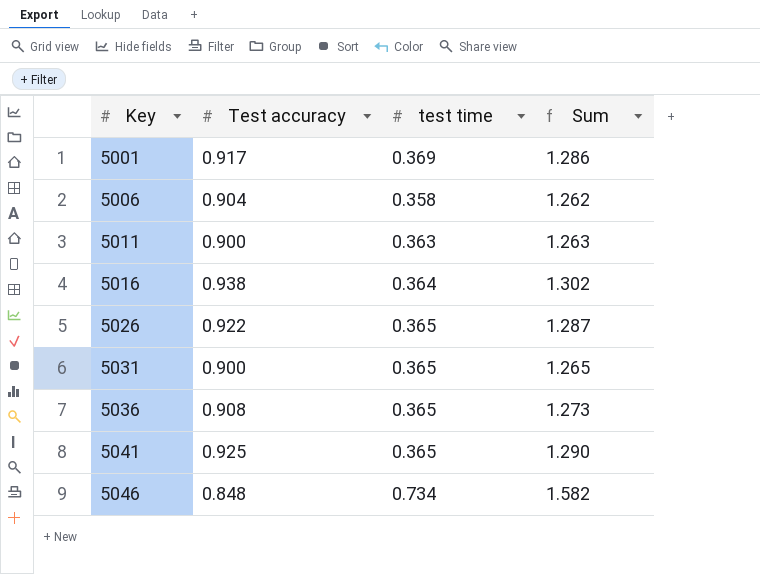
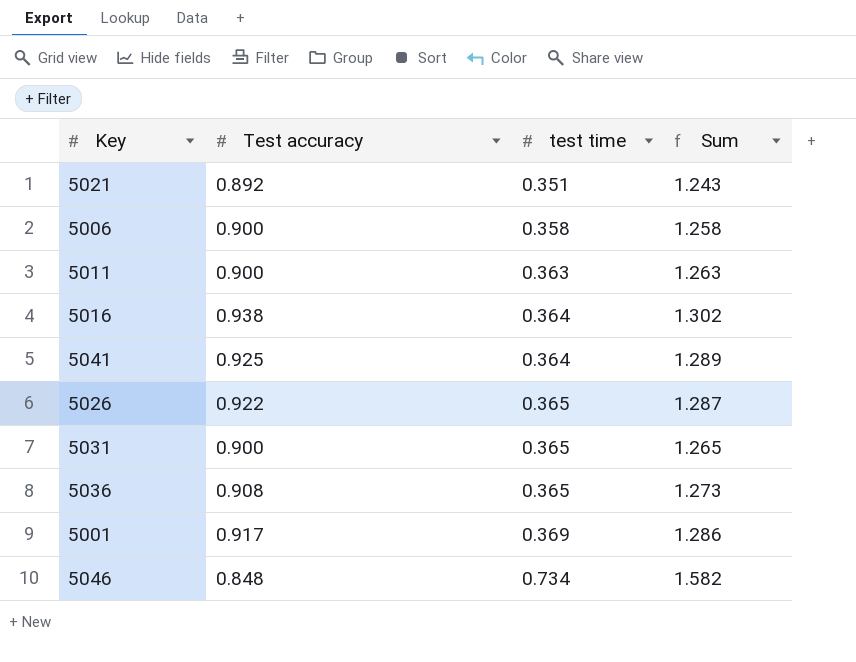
row order: Key ascending -> test time ascending
row 5021: none -> 0.892 | 0.351 | 1.243
5006 | Test accuracy: 0.904 -> 0.900
5006 | Sum: 1.262 -> 1.258
5041 | test time: 0.365 -> 0.364
5041 | Sum: 1.290 -> 1.289

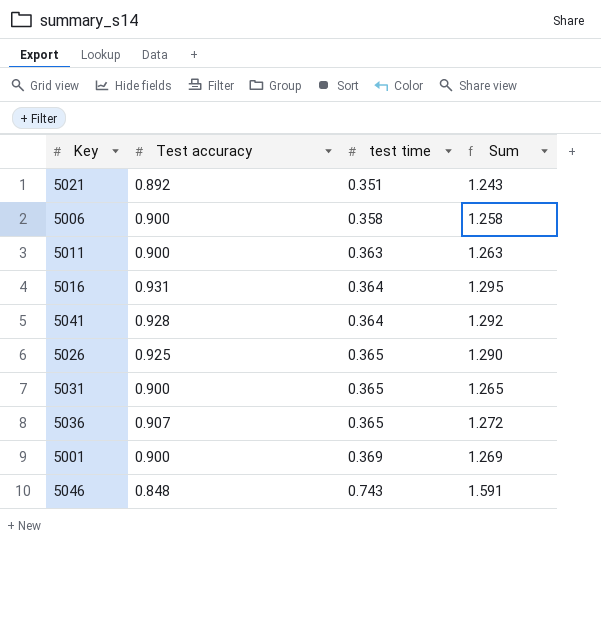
5016 | Test accuracy: 0.938 -> 0.931
5016 | Sum: 1.302 -> 1.295
5041 | Test accuracy: 0.925 -> 0.928
5041 | Sum: 1.289 -> 1.292
5026 | Test accuracy: 0.922 -> 0.925
5026 | Sum: 1.287 -> 1.290
5036 | Test accuracy: 0.908 -> 0.907
5036 | Sum: 1.273 -> 1.272
5001 | Test accuracy: 0.917 -> 0.900
5001 | Sum: 1.286 -> 1.269
5046 | test time: 0.734 -> 0.743
5046 | Sum: 1.582 -> 1.591

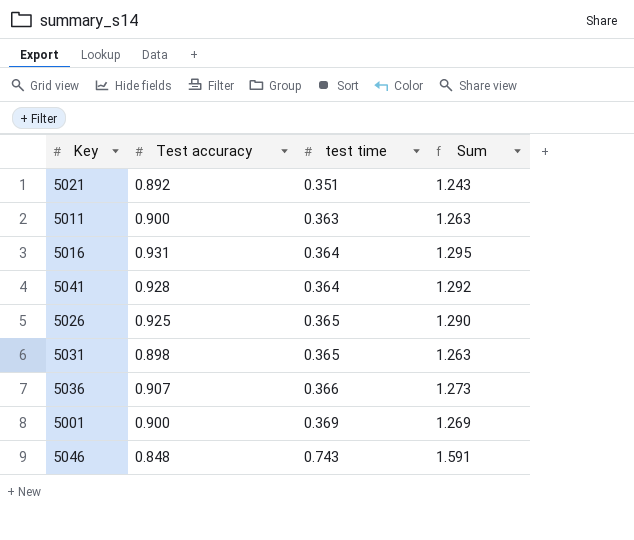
row 5006: 0.900 | 0.358 | 1.258 -> none
5031 | Test accuracy: 0.900 -> 0.898
5031 | Sum: 1.265 -> 1.263
5036 | test time: 0.365 -> 0.366
5036 | Sum: 1.272 -> 1.273

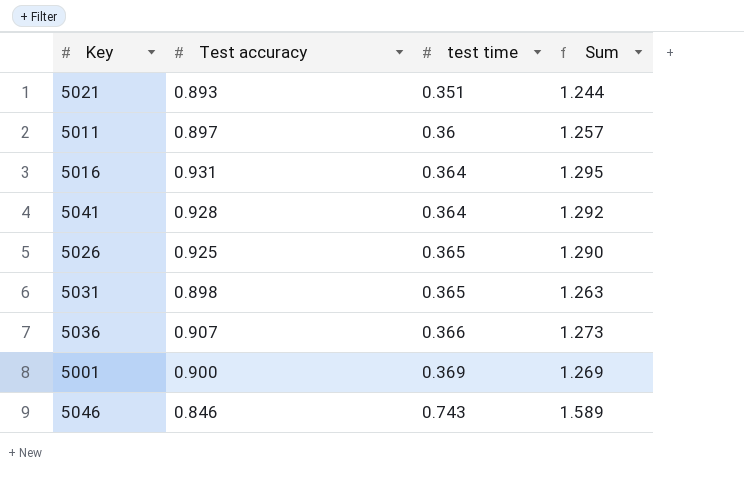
5021 | Test accuracy: 0.892 -> 0.893
5021 | Sum: 1.243 -> 1.244
5011 | Test accuracy: 0.900 -> 0.897
5011 | test time: 0.363 -> 0.36
5011 | Sum: 1.263 -> 1.257
5046 | Test accuracy: 0.848 -> 0.846
5046 | Sum: 1.591 -> 1.589

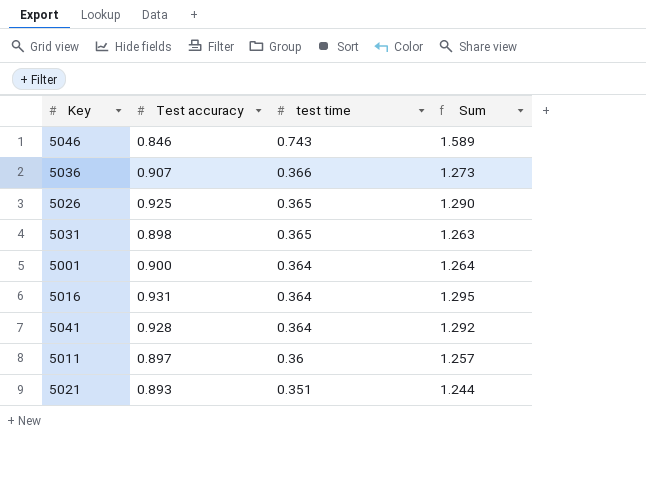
row order: test time ascending -> test time descending
5001 | test time: 0.369 -> 0.364
5001 | Sum: 1.269 -> 1.264

